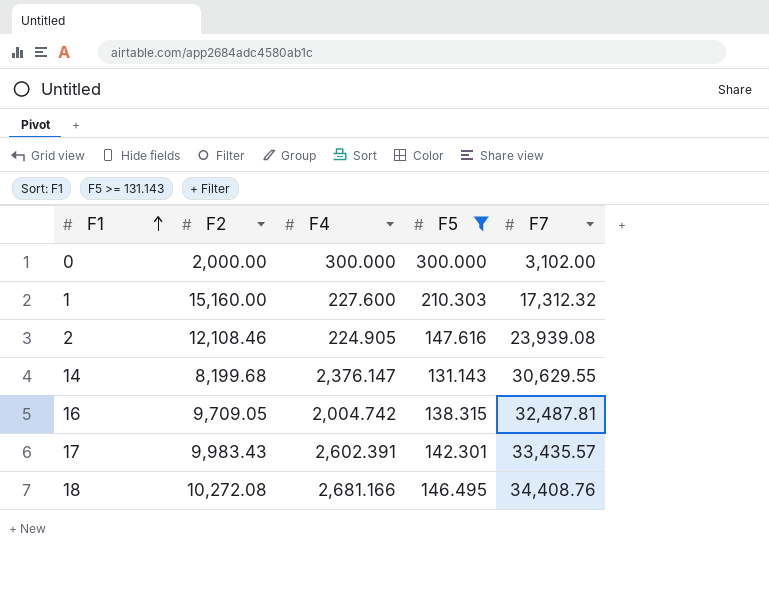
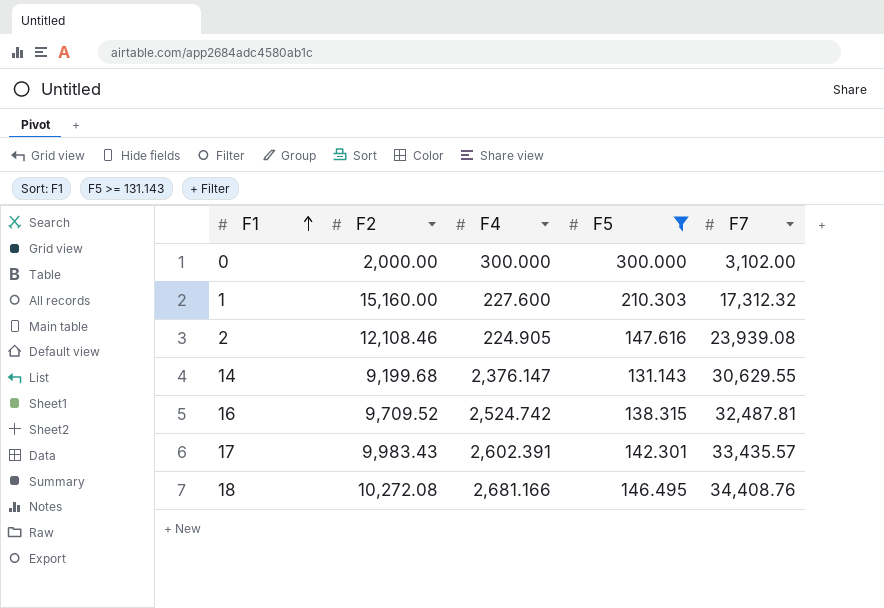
14 | F2: 8,199.68 -> 9,199.68
16 | F2: 9,709.05 -> 9,709.52
16 | F4: 2,004.742 -> 2,524.742

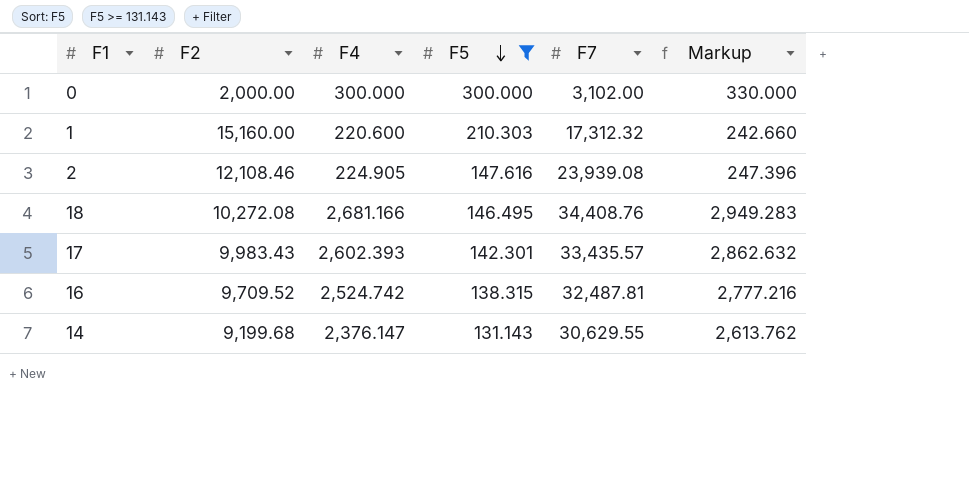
row order: F1 ascending -> F5 descending
column Markup | formula: none -> [F4] * 1.1
1 | F4: 227.600 -> 220.600
17 | F4: 2,602.391 -> 2,602.393

